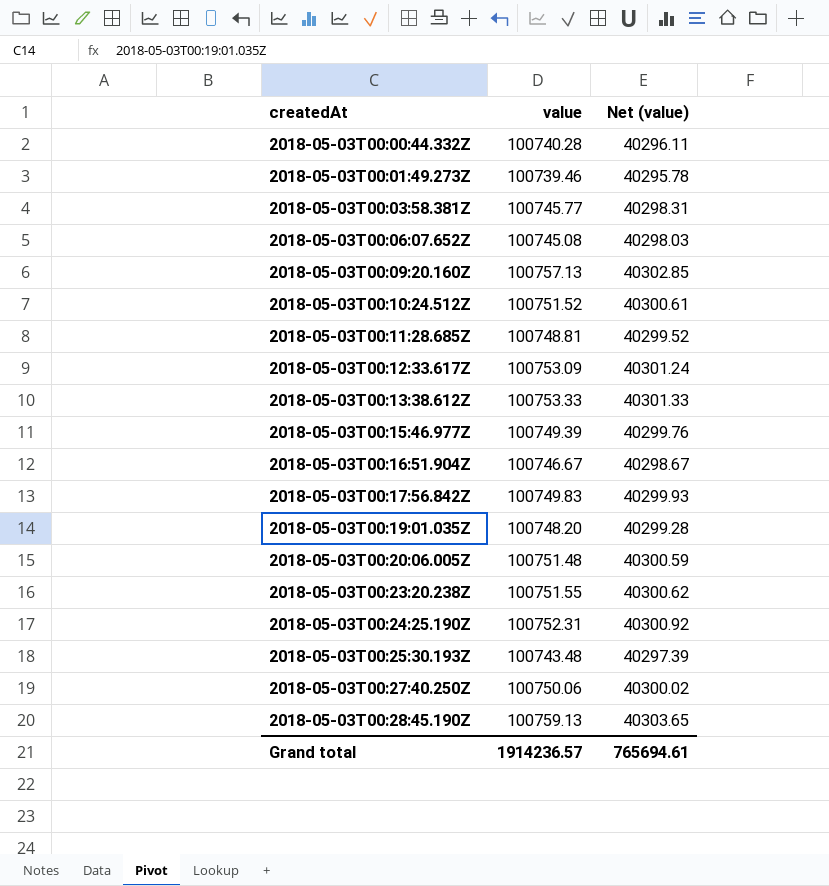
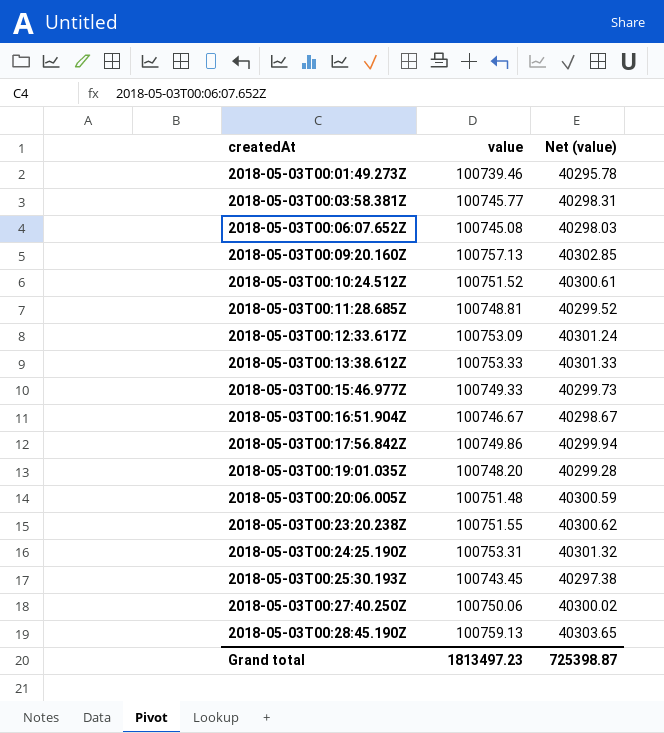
row 2018-05-03T00:00:44.332Z: 100740.28 | 40296.11 -> none
2018-05-03T00:15:46.977Z | value: 100749.39 -> 100749.33
2018-05-03T00:15:46.977Z | Net (value): 40299.76 -> 40299.73
2018-05-03T00:17:56.842Z | value: 100749.83 -> 100749.86
2018-05-03T00:17:56.842Z | Net (value): 40299.93 -> 40299.94
2018-05-03T00:24:25.190Z | value: 100752.31 -> 100753.31
2018-05-03T00:24:25.190Z | Net (value): 40300.92 -> 40301.32
2018-05-03T00:25:30.193Z | value: 100743.48 -> 100743.45
2018-05-03T00:25:30.193Z | Net (value): 40297.39 -> 40297.38
Grand total | value: 1914236.57 -> 1813497.23
Grand total | Net (value): 765694.61 -> 725398.87

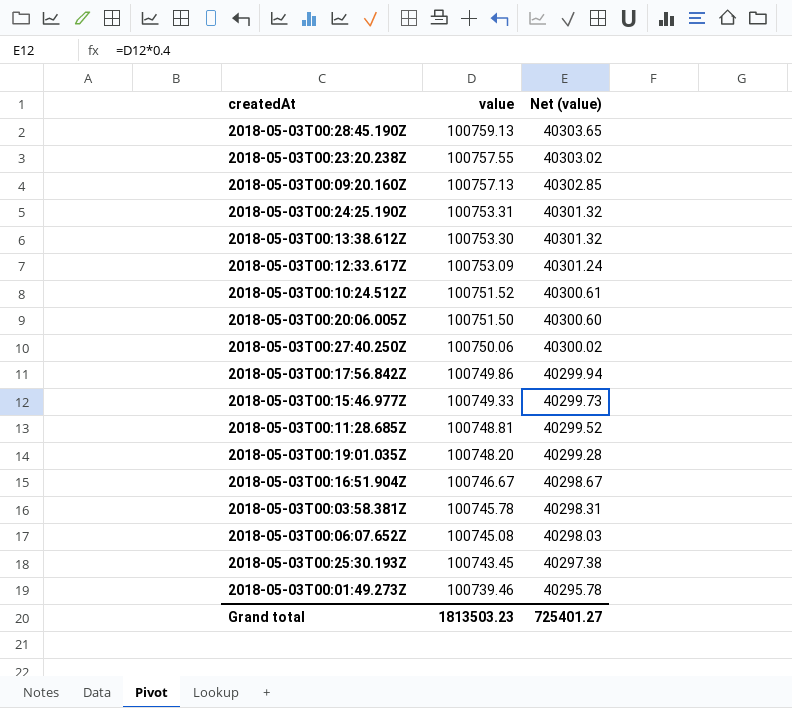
row order: createdAt ascending -> value descending
2018-05-03T00:23:20.238Z | value: 100751.55 -> 100757.55
2018-05-03T00:23:20.238Z | Net (value): 40300.62 -> 40303.02
2018-05-03T00:13:38.612Z | value: 100753.33 -> 100753.30
2018-05-03T00:13:38.612Z | Net (value): 40301.33 -> 40301.32
2018-05-03T00:20:06.005Z | value: 100751.48 -> 100751.50
2018-05-03T00:20:06.005Z | Net (value): 40300.59 -> 40300.60
2018-05-03T00:03:58.381Z | value: 100745.77 -> 100745.78
Grand total | value: 1813497.23 -> 1813503.23
Grand total | Net (value): 725398.87 -> 725401.27

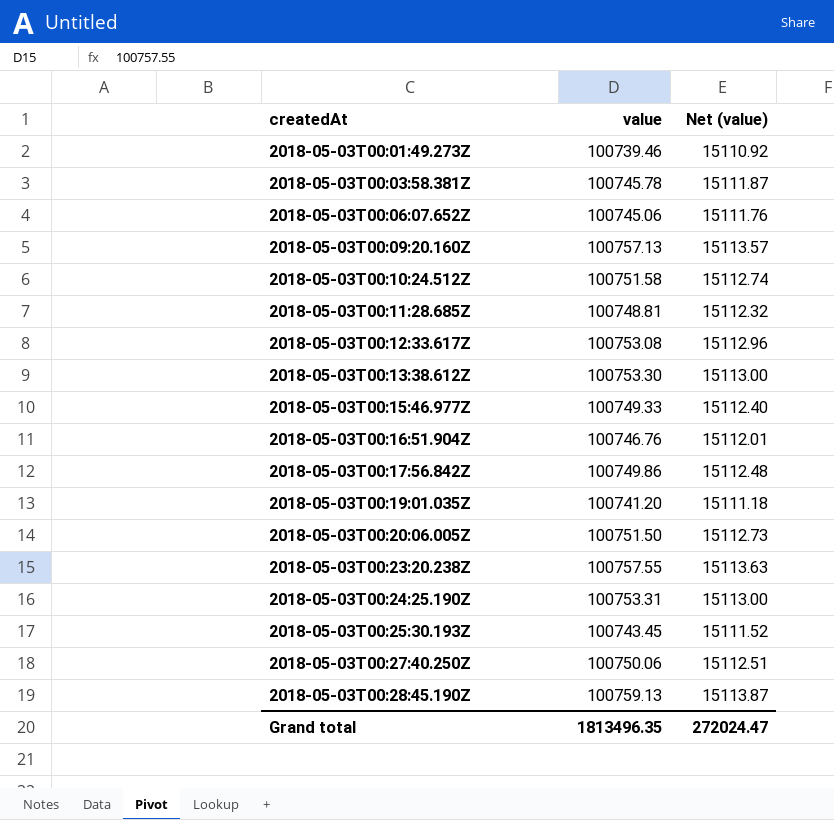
row order: value descending -> createdAt ascending
column Net (value) | formula: [value] * 0.4 -> [value] * 0.15
2018-05-03T00:06:07.652Z | value: 100745.08 -> 100745.06
2018-05-03T00:10:24.512Z | value: 100751.52 -> 100751.58
2018-05-03T00:12:33.617Z | value: 100753.09 -> 100753.08
2018-05-03T00:16:51.904Z | value: 100746.67 -> 100746.76
2018-05-03T00:19:01.035Z | value: 100748.20 -> 100741.20
Grand total | value: 1813503.23 -> 1813496.35
Grand total | Net (value): 725401.27 -> 272024.47

